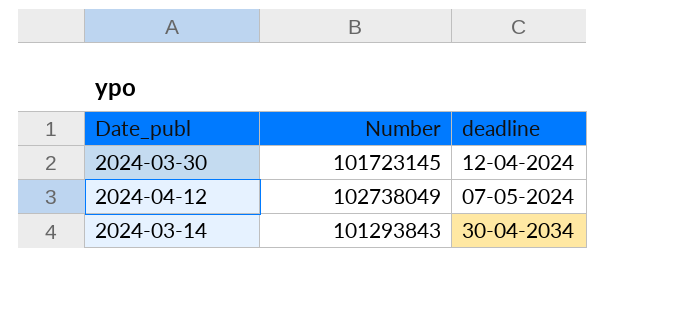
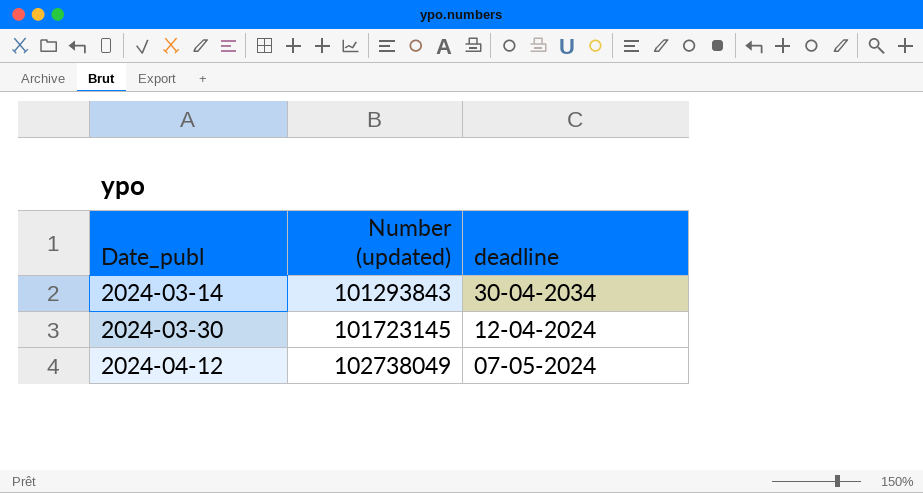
row order: deadline ascending -> Date_publ ascending
column name: Number -> Number (updated)

